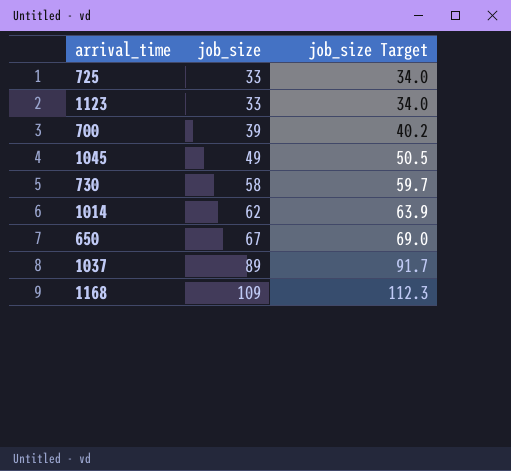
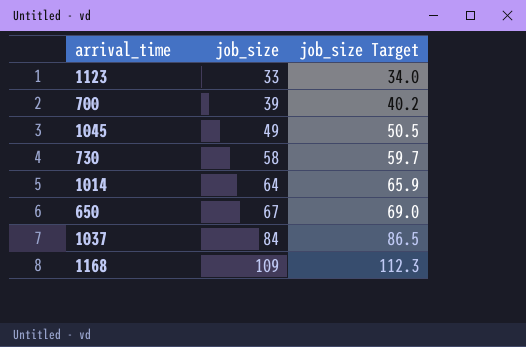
row 725: 33 | 34.0 -> none
1014 | job_size: 62 -> 64
1014 | job_size Target: 63.9 -> 65.9
1037 | job_size: 89 -> 84
1037 | job_size Target: 91.7 -> 86.5

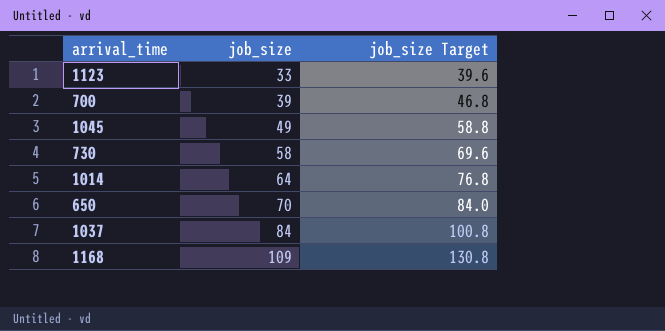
column job_size Target | formula: [job_size] * 1.03 -> [job_size] * 1.2
650 | job_size: 67 -> 70

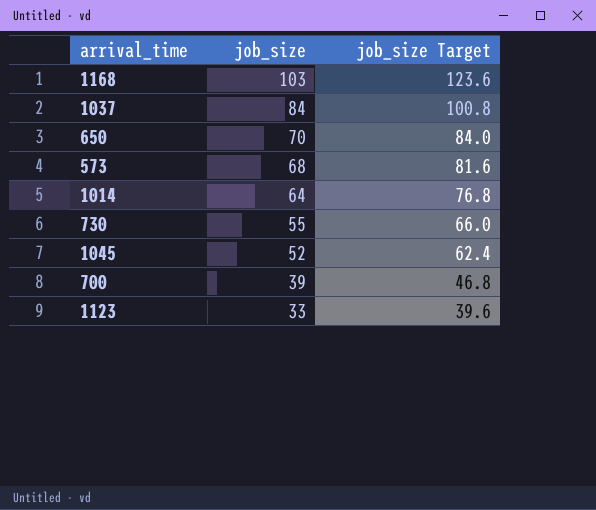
row order: job_size ascending -> job_size descending
1168 | job_size: 109 -> 103
1168 | job_size Target: 130.8 -> 123.6
row 573: none -> 68 | 81.6
730 | job_size: 58 -> 55
730 | job_size Target: 69.6 -> 66.0
1045 | job_size: 49 -> 52
1045 | job_size Target: 58.8 -> 62.4

